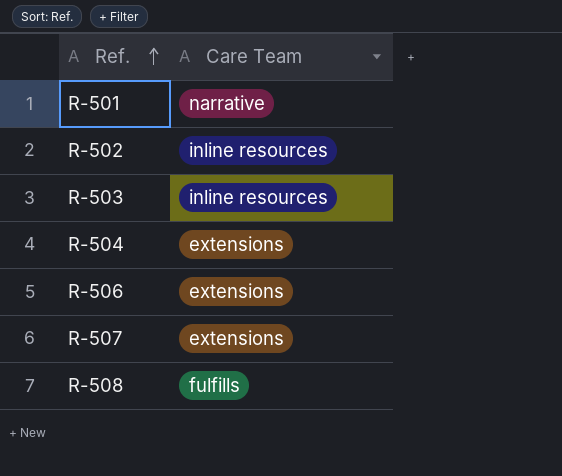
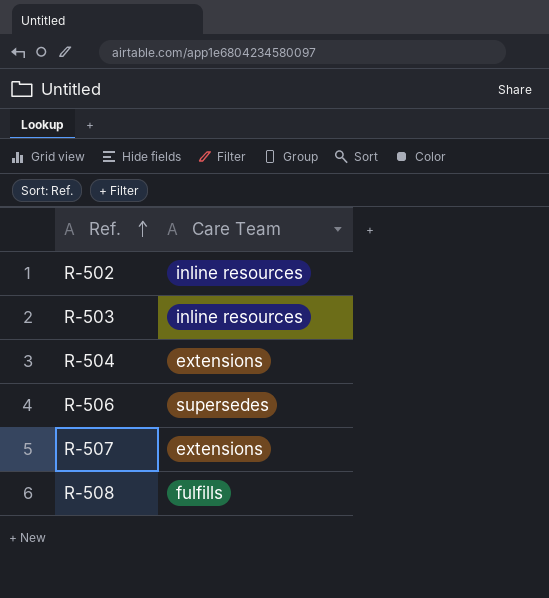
row R-501: narrative -> none
R-506 | Care Team: extensions -> supersedes

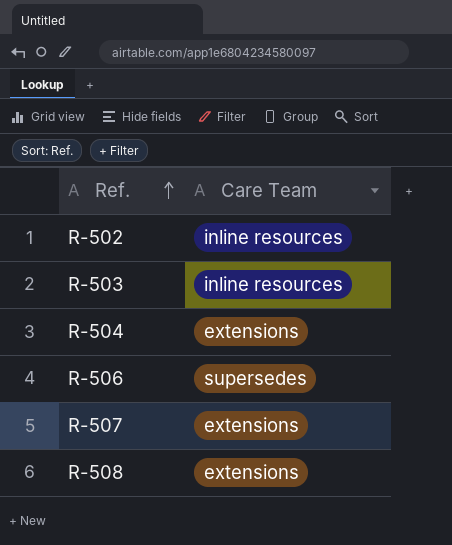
R-508 | Care Team: fulfills -> extensions

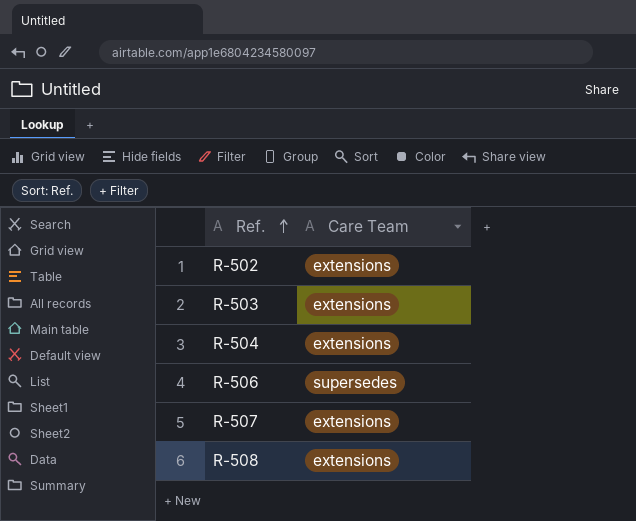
R-502 | Care Team: inline resources -> extensions
R-503 | Care Team: inline resources -> extensions

